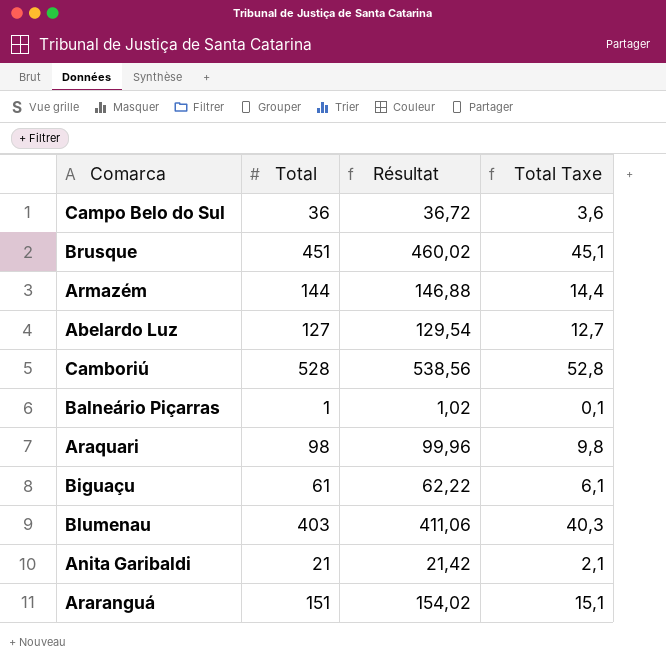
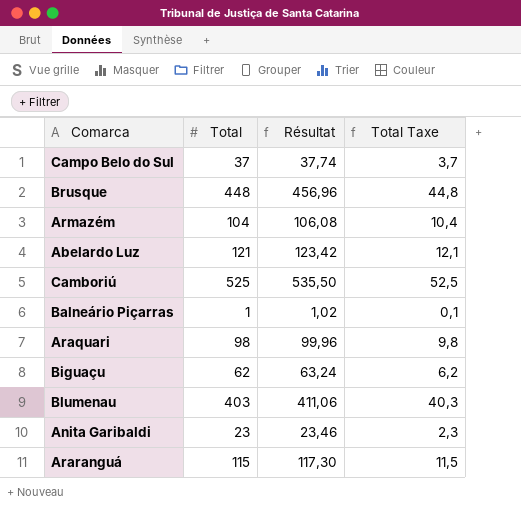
Campo Belo do Sul | Total: 36 -> 37
Campo Belo do Sul | Résultat: 36,72 -> 37,74
Campo Belo do Sul | Total Taxe: 3,6 -> 3,7
Brusque | Total: 451 -> 448
Brusque | Résultat: 460,02 -> 456,96
Brusque | Total Taxe: 45,1 -> 44,8
Armazém | Total: 144 -> 104
Armazém | Résultat: 146,88 -> 106,08
Armazém | Total Taxe: 14,4 -> 10,4
Abelardo Luz | Total: 127 -> 121
Abelardo Luz | Résultat: 129,54 -> 123,42
Abelardo Luz | Total Taxe: 12,7 -> 12,1
Camboriú | Total: 528 -> 525
Camboriú | Résultat: 538,56 -> 535,50
Camboriú | Total Taxe: 52,8 -> 52,5
Biguaçu | Total: 61 -> 62
Biguaçu | Résultat: 62,22 -> 63,24
Biguaçu | Total Taxe: 6,1 -> 6,2
Anita Garibaldi | Total: 21 -> 23
Anita Garibaldi | Résultat: 21,42 -> 23,46
Anita Garibaldi | Total Taxe: 2,1 -> 2,3
Araranguá | Total: 151 -> 115
Araranguá | Résultat: 154,02 -> 117,30
Araranguá | Total Taxe: 15,1 -> 11,5

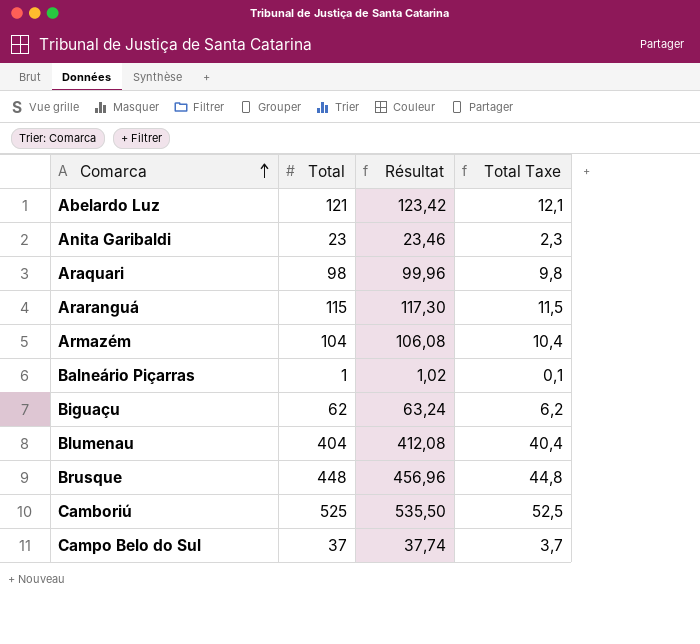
row order: none -> Comarca ascending
Blumenau | Total: 403 -> 404
Blumenau | Résultat: 411,06 -> 412,08
Blumenau | Total Taxe: 40,3 -> 40,4

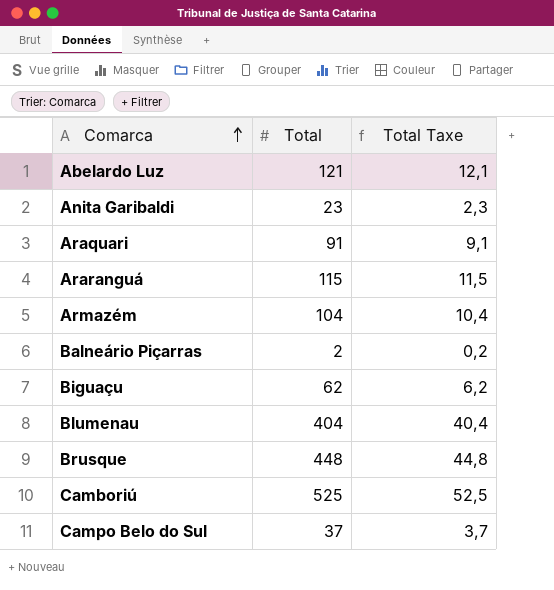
column Résultat | formula: [Total] * 1,02 -> none
Araquari | Total: 98 -> 91
Araquari | Total Taxe: 9,8 -> 9,1
Balneário Piçarras | Total: 1 -> 2
Balneário Piçarras | Total Taxe: 0,1 -> 0,2

